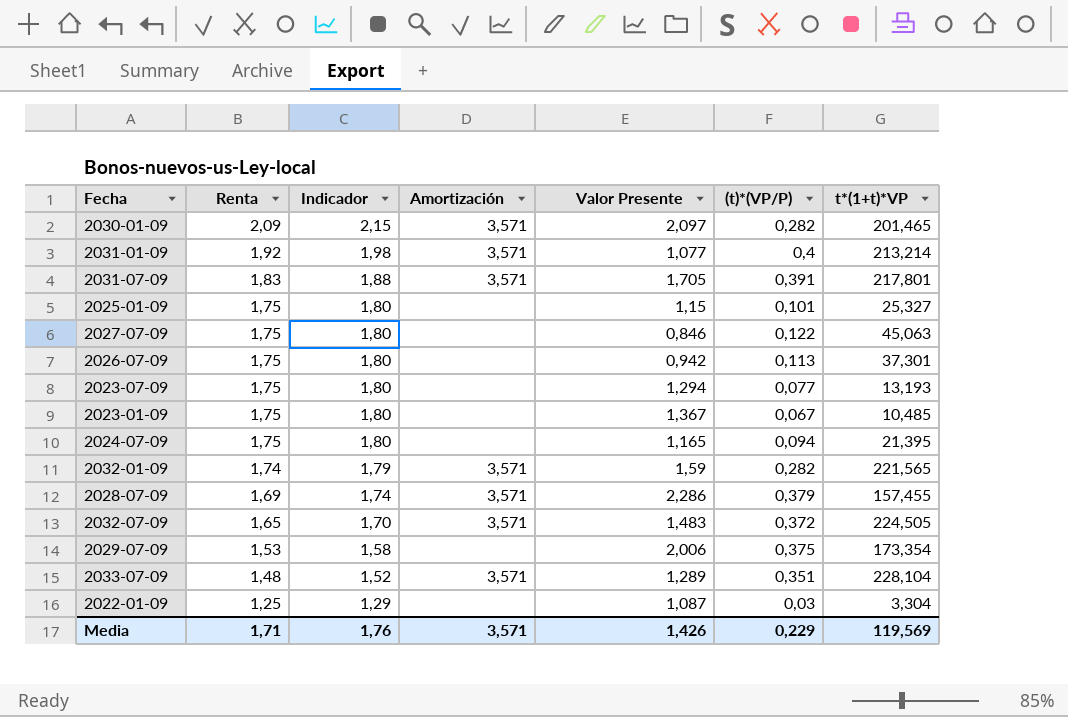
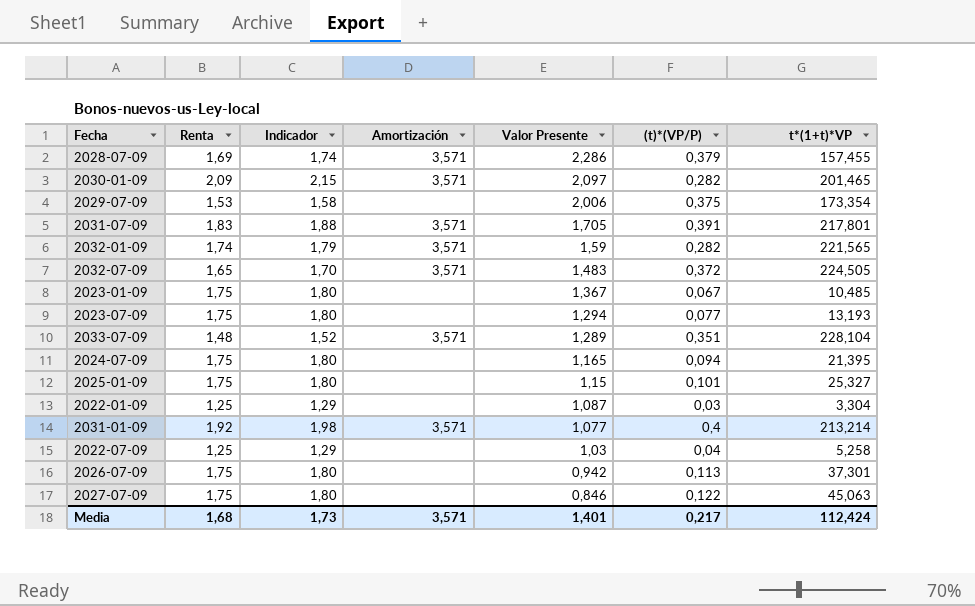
row order: Renta descending -> Valor Presente descending
row 2022-07-09: none -> 1,25 | 1,29 | none | 1,03 | 0,04 | 5,258
Media | Renta: 1,71 -> 1,68
Media | Indicador: 1,76 -> 1,73
Media | Valor Presente: 1,426 -> 1,401
Media | (t)*(VP/P): 0,229 -> 0,217
Media | t*(1+t)*VP: 119,569 -> 112,424

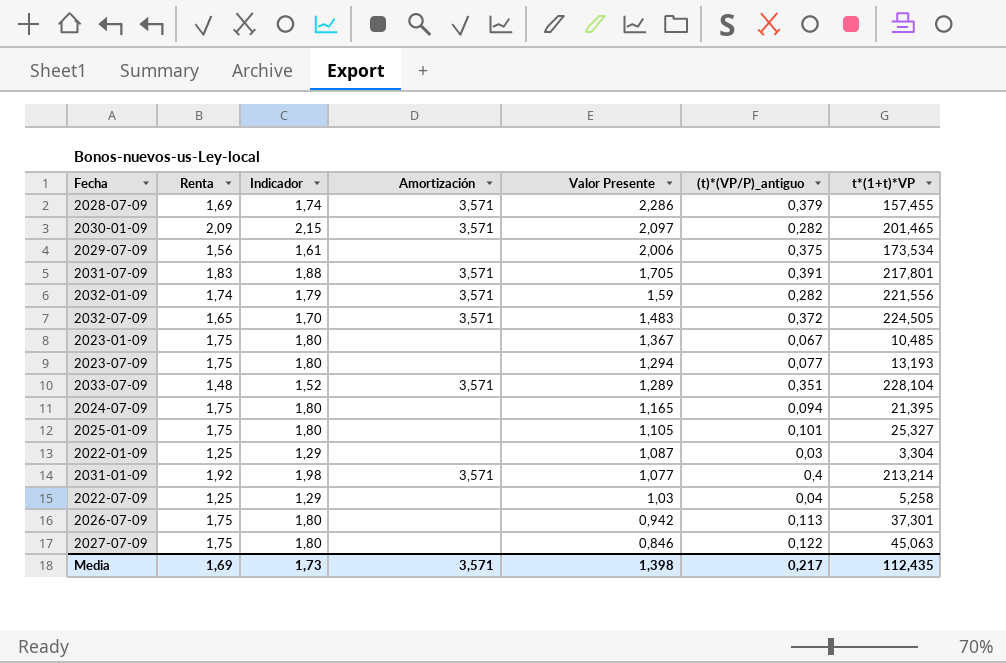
column name: (t)*(VP/P) -> (t)*(VP/P)_antiguo
2029-07-09 | Renta: 1,53 -> 1,56
2029-07-09 | Indicador: 1,58 -> 1,61
2029-07-09 | t*(1+t)*VP: 173,354 -> 173,534
2032-01-09 | t*(1+t)*VP: 221,565 -> 221,556
2025-01-09 | Valor Presente: 1,15 -> 1,105
Media | Renta: 1,68 -> 1,69
Media | Valor Presente: 1,401 -> 1,398
Media | t*(1+t)*VP: 112,424 -> 112,435

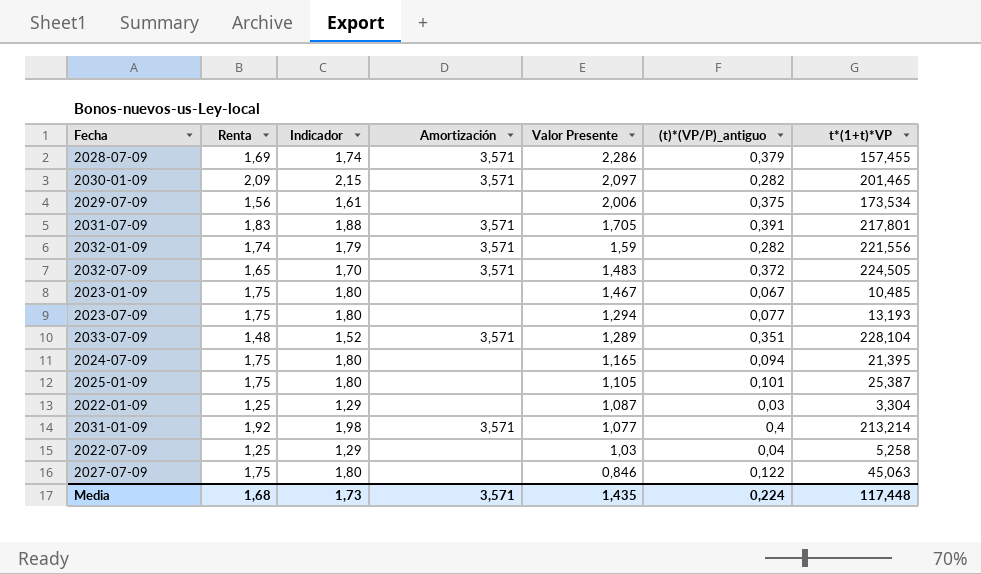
row 2026-07-09: 1,75 | 1,80 | none | 0,942 | 0,113 | 37,301 -> none
2023-01-09 | Valor Presente: 1,367 -> 1,467
2025-01-09 | t*(1+t)*VP: 25,327 -> 25,387
Media | Renta: 1,69 -> 1,68
Media | Valor Presente: 1,398 -> 1,435
Media | (t)*(VP/P)_antiguo: 0,217 -> 0,224
Media | t*(1+t)*VP: 112,435 -> 117,448

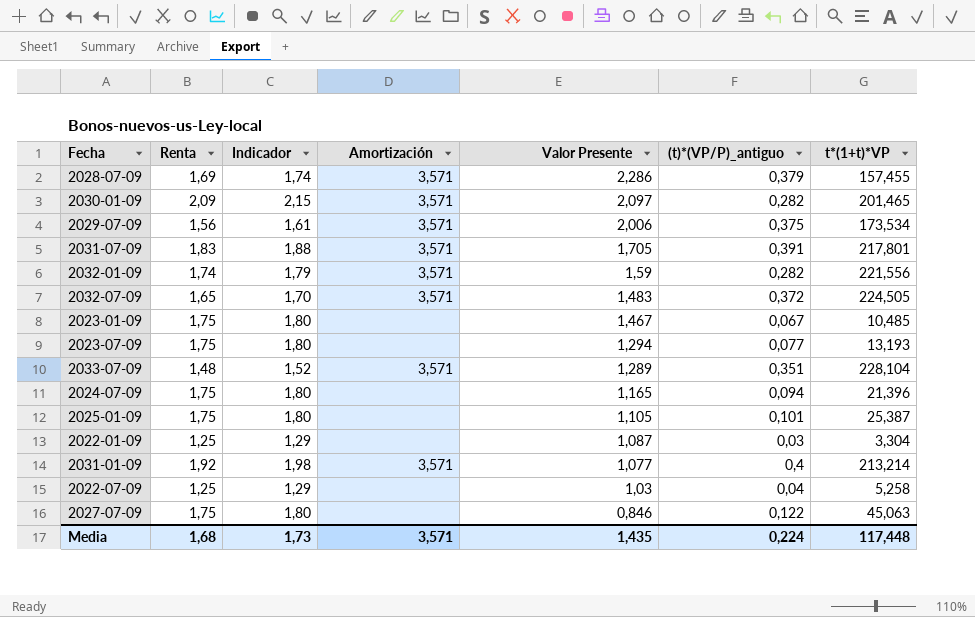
2029-07-09 | Amortización: none -> 3,571
2024-07-09 | t*(1+t)*VP: 21,395 -> 21,396

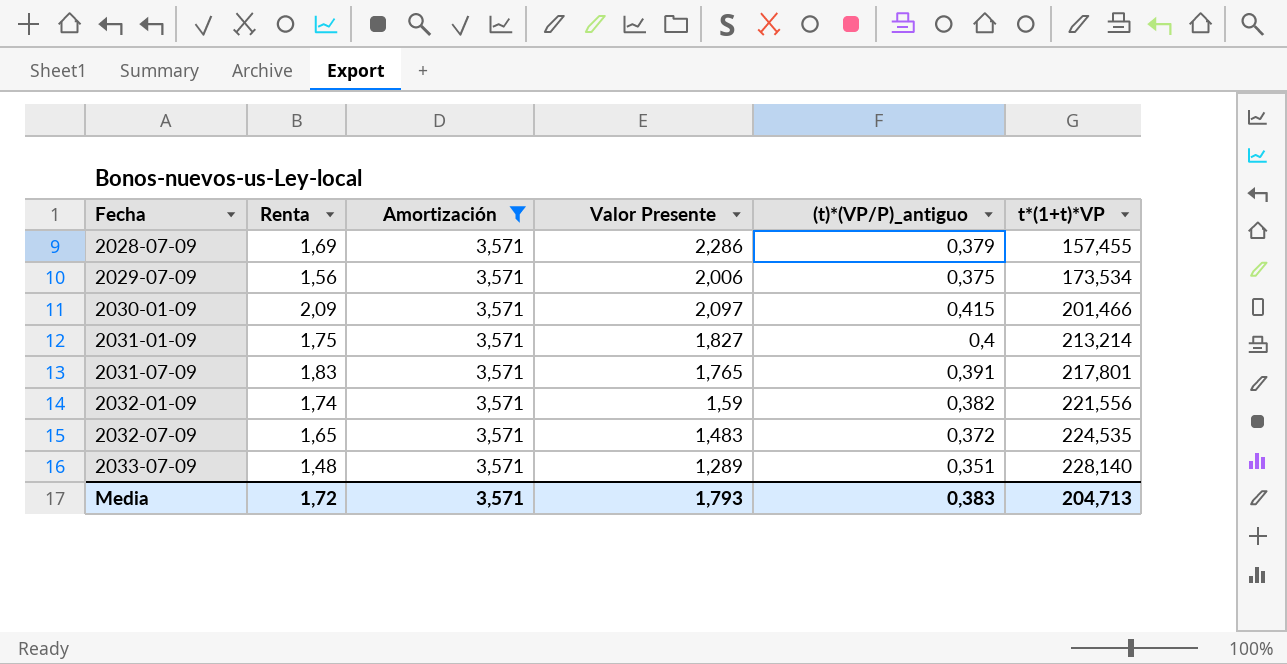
filter: none -> Amortización = 3,571
row order: Valor Presente descending -> Fecha ascending
column Indicador | formula: [Renta] * 1,03 -> none
2030-01-09 | (t)*(VP/P)_antiguo: 0,282 -> 0,415
2030-01-09 | t*(1+t)*VP: 201,465 -> 201,466
2031-01-09 | Renta: 1,92 -> 1,75
2031-01-09 | Valor Presente: 1,077 -> 1,827
2031-07-09 | Valor Presente: 1,705 -> 1,765
2032-01-09 | (t)*(VP/P)_antiguo: 0,282 -> 0,382
2032-07-09 | t*(1+t)*VP: 224,505 -> 224,535
2033-07-09 | t*(1+t)*VP: 228,104 -> 228,140
Media | Renta: 1,68 -> 1,72
Media | Valor Presente: 1,435 -> 1,793
Media | (t)*(VP/P)_antiguo: 0,224 -> 0,383
Media | t*(1+t)*VP: 117,448 -> 204,713

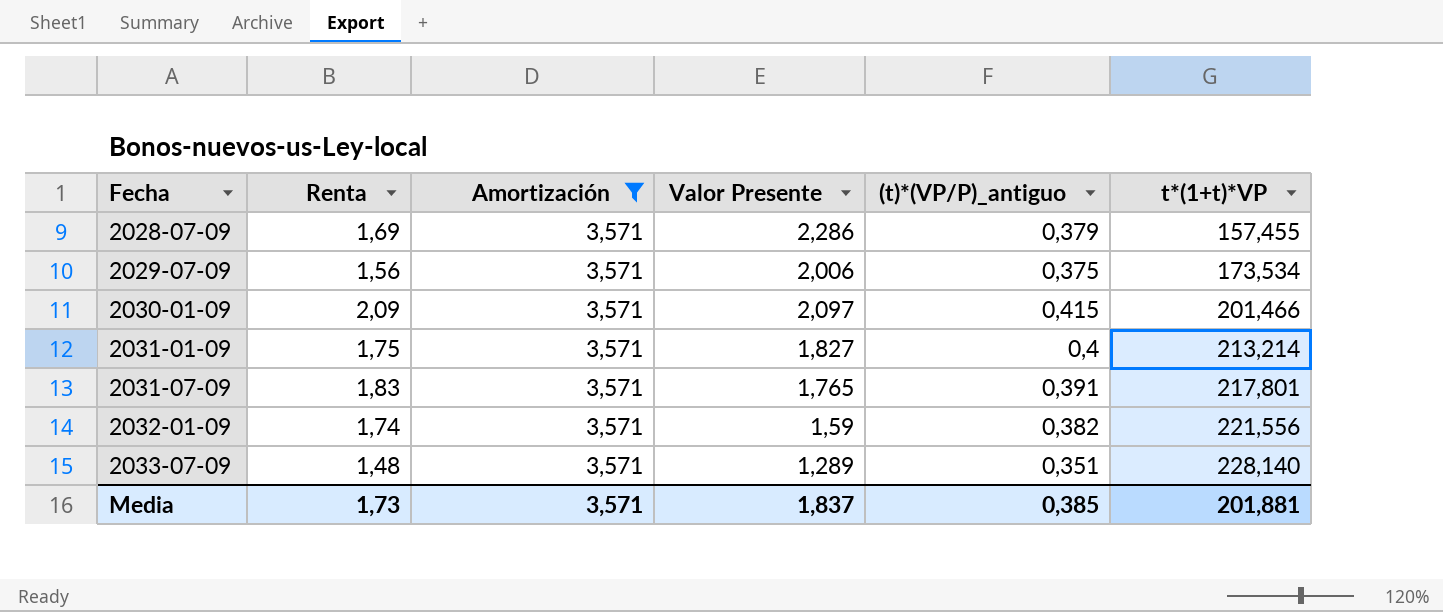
row 2032-07-09: 1,65 | 3,571 | 1,483 | 0,372 | 224,535 -> none
Media | Renta: 1,72 -> 1,73
Media | Valor Presente: 1,793 -> 1,837
Media | (t)*(VP/P)_antiguo: 0,383 -> 0,385
Media | t*(1+t)*VP: 204,713 -> 201,881

